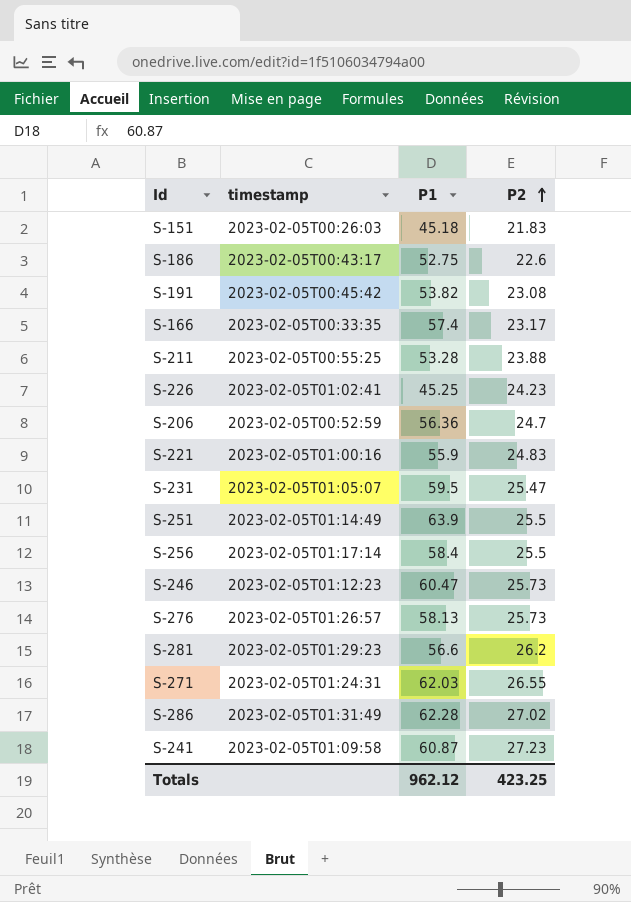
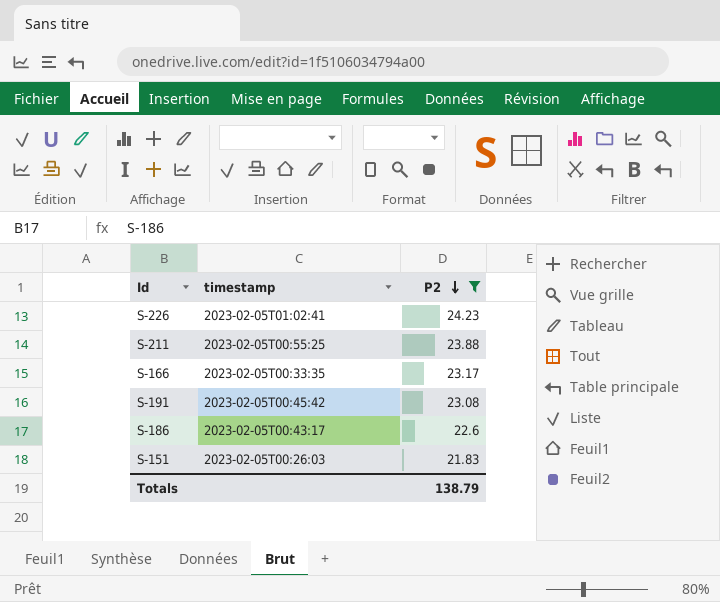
filter: none -> P2 <= 24.23
row order: P2 ascending -> P2 descending
column P1 | position: 3 -> none
Totals | P2: 423.25 -> 138.79

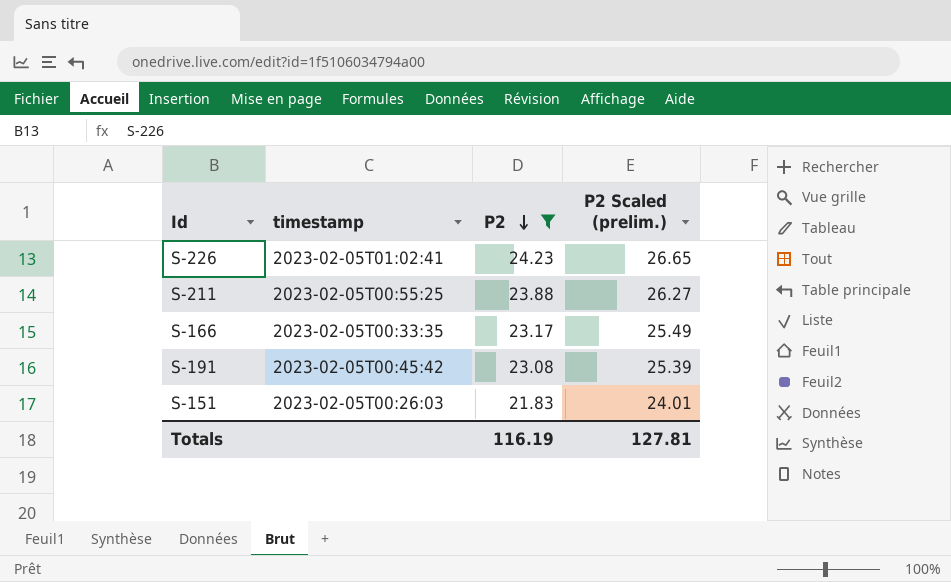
column P2 Scaled (prelim.) | formula: none -> [P2] * 1.1
row S-186: 2023-02-05T00:43:17 | 22.6 -> none
Totals | P2: 138.79 -> 116.19

